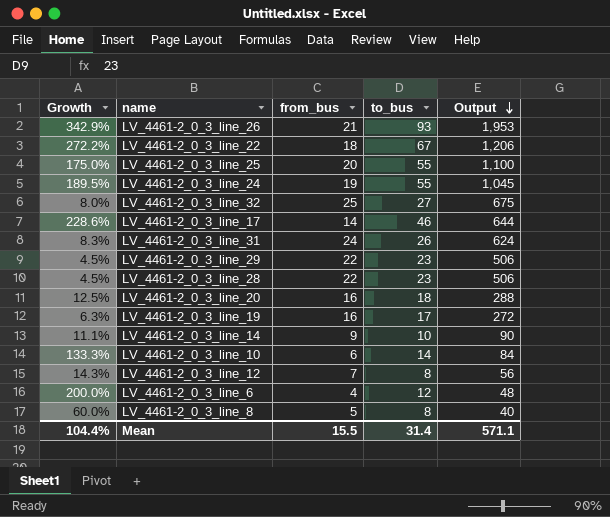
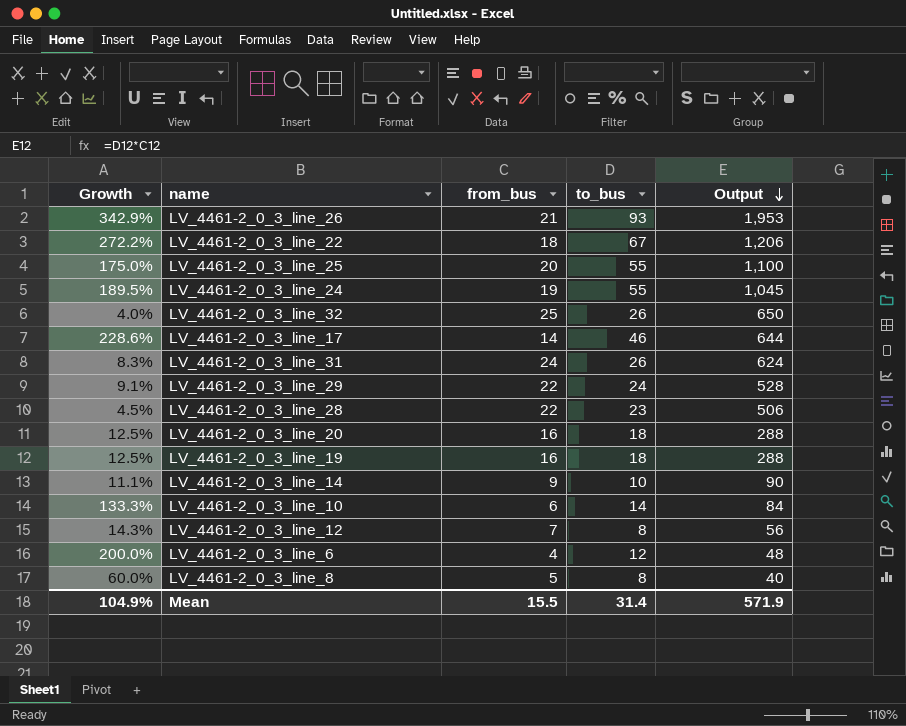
LV_4461-2_0_3_line_32 | Growth: 8.0% -> 4.0%
LV_4461-2_0_3_line_32 | to_bus: 27 -> 26
LV_4461-2_0_3_line_32 | Output: 675 -> 650
LV_4461-2_0_3_line_29 | Growth: 4.5% -> 9.1%
LV_4461-2_0_3_line_29 | to_bus: 23 -> 24
LV_4461-2_0_3_line_29 | Output: 506 -> 528
LV_4461-2_0_3_line_19 | Growth: 6.3% -> 12.5%
LV_4461-2_0_3_line_19 | to_bus: 17 -> 18
LV_4461-2_0_3_line_19 | Output: 272 -> 288
Mean | Growth: 104.4% -> 104.9%
Mean | Output: 571.1 -> 571.9

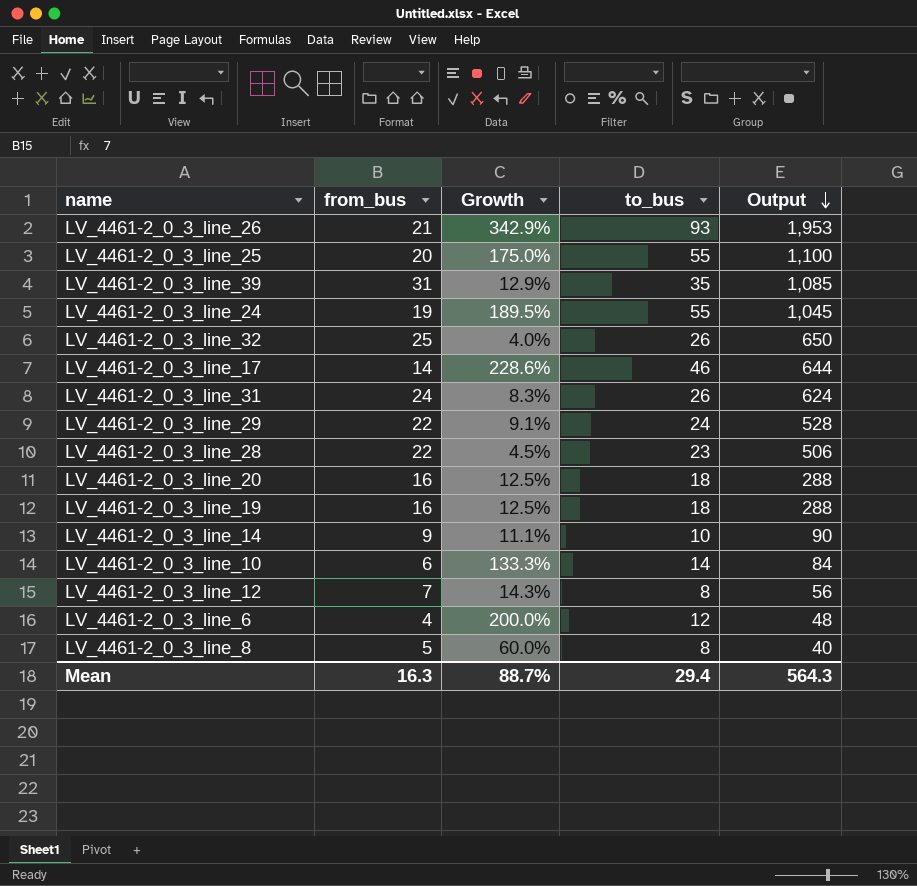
column Growth | position: 1 -> 3
row LV_4461-2_0_3_line_22: 272.2% | 18 | 67 | 1,206 -> none
row LV_4461-2_0_3_line_39: none -> 31 | 12.9% | 35 | 1,085
Mean | from_bus: 15.5 -> 16.3
Mean | Growth: 104.9% -> 88.7%
Mean | to_bus: 31.4 -> 29.4
Mean | Output: 571.9 -> 564.3

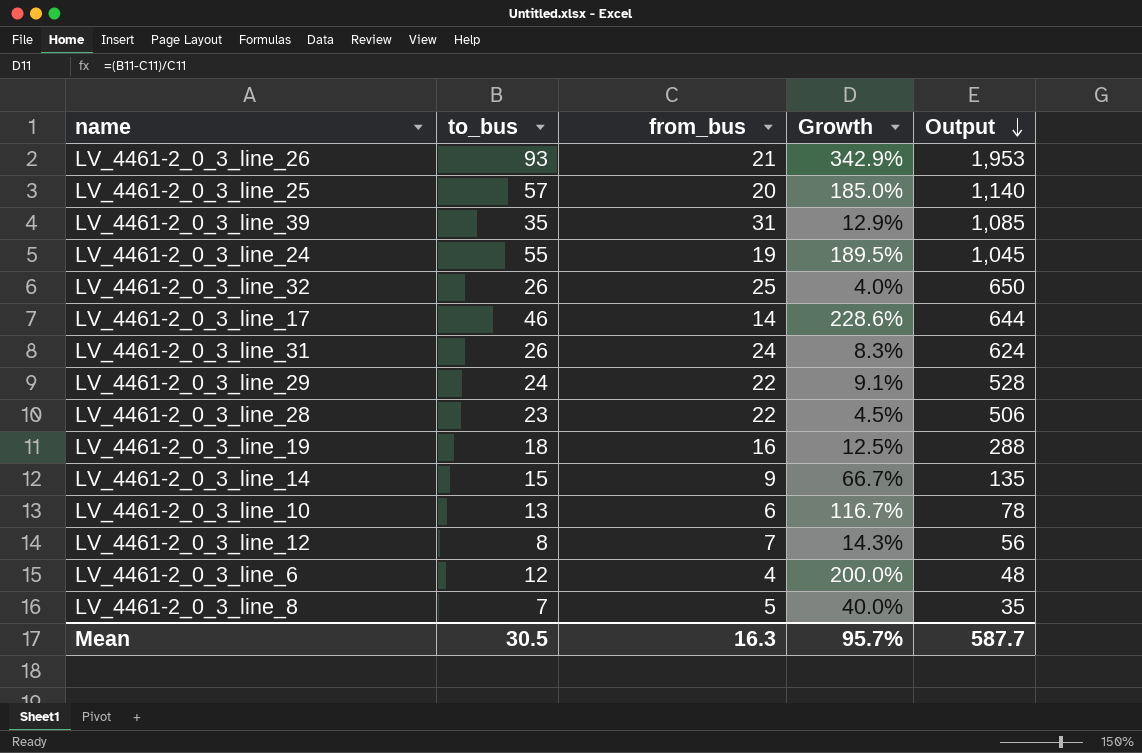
column to_bus | position: 4 -> 2
row LV_4461-2_0_3_line_20: 16 | 12.5% | 18 | 288 -> none
LV_4461-2_0_3_line_25 | to_bus: 55 -> 57
LV_4461-2_0_3_line_25 | Growth: 175.0% -> 185.0%
LV_4461-2_0_3_line_25 | Output: 1,100 -> 1,140
LV_4461-2_0_3_line_14 | to_bus: 10 -> 15
LV_4461-2_0_3_line_14 | Growth: 11.1% -> 66.7%
LV_4461-2_0_3_line_14 | Output: 90 -> 135
LV_4461-2_0_3_line_10 | to_bus: 14 -> 13
LV_4461-2_0_3_line_10 | Growth: 133.3% -> 116.7%
LV_4461-2_0_3_line_10 | Output: 84 -> 78
LV_4461-2_0_3_line_8 | to_bus: 8 -> 7
LV_4461-2_0_3_line_8 | Growth: 60.0% -> 40.0%
LV_4461-2_0_3_line_8 | Output: 40 -> 35
Mean | to_bus: 29.4 -> 30.5
Mean | Growth: 88.7% -> 95.7%
Mean | Output: 564.3 -> 587.7

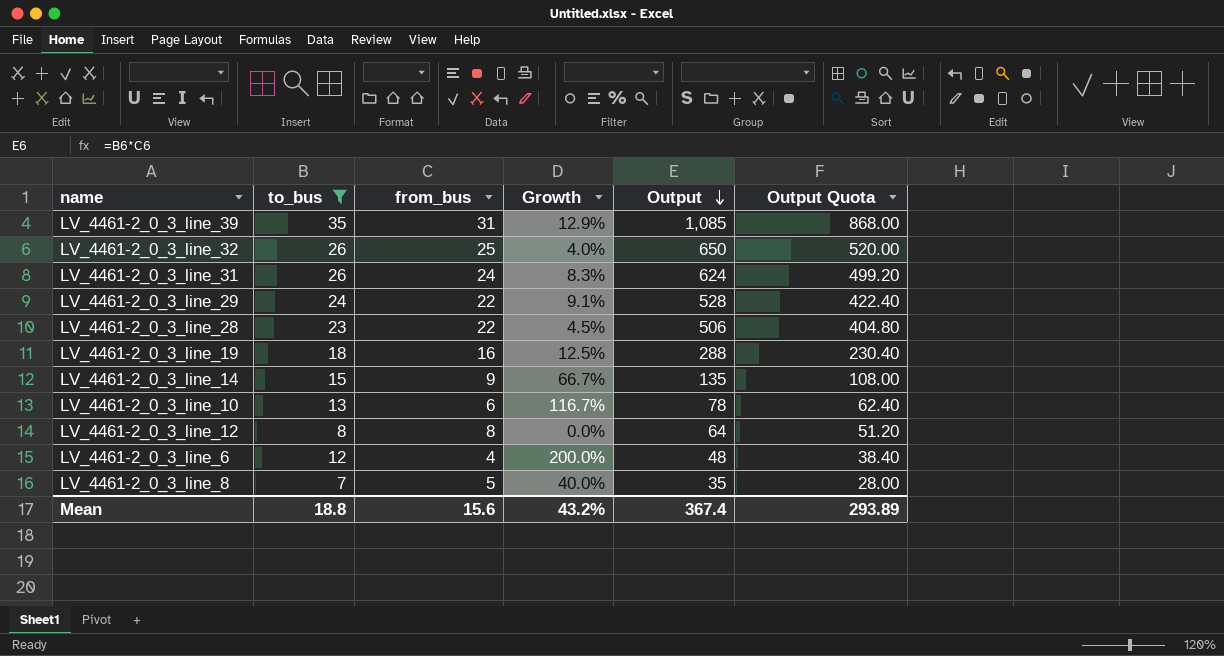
filter: none -> to_bus <= 35
column Output Quota | formula: none -> [Output] * 0.8
LV_4461-2_0_3_line_12 | from_bus: 7 -> 8
LV_4461-2_0_3_line_12 | Growth: 14.3% -> 0.0%
LV_4461-2_0_3_line_12 | Output: 56 -> 64
Mean | to_bus: 30.5 -> 18.8
Mean | from_bus: 16.3 -> 15.6
Mean | Growth: 95.7% -> 43.2%
Mean | Output: 587.7 -> 367.4

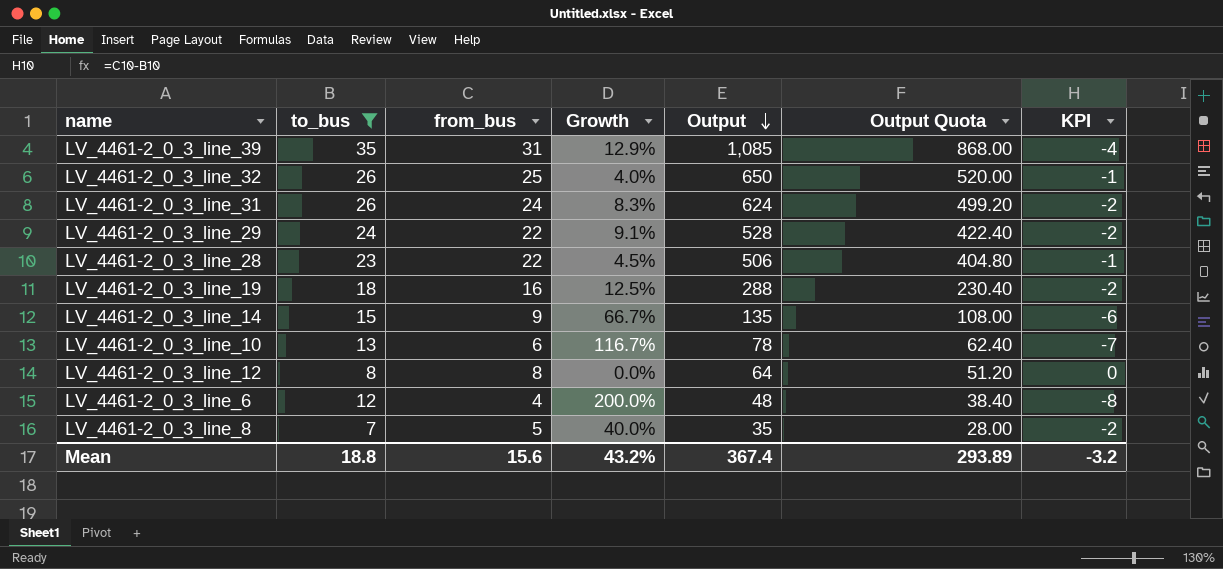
column KPI | formula: none -> [from_bus] - [to_bus]

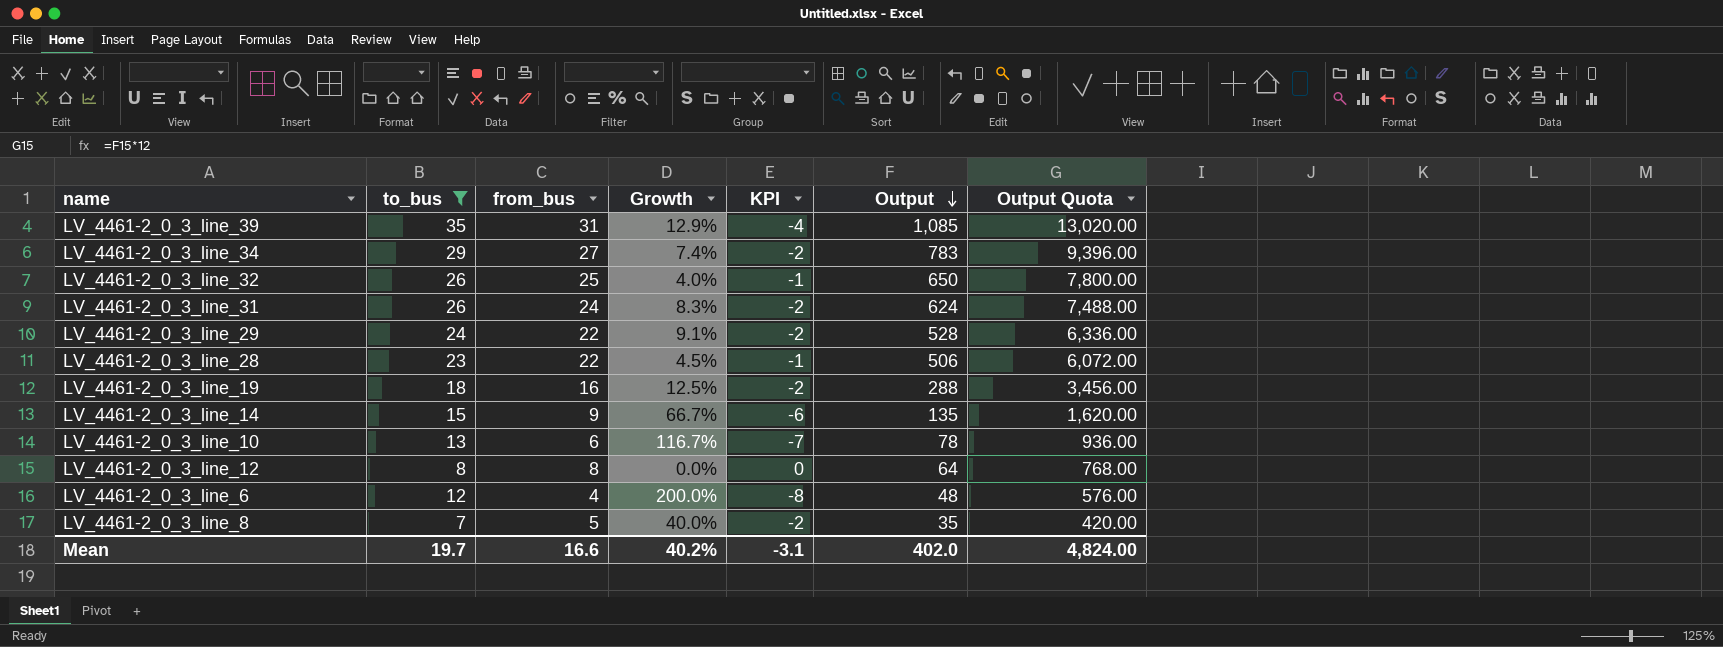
column KPI | position: 7 -> 5
column Output Quota | formula: [Output] * 0.8 -> [Output] * 12
row LV_4461-2_0_3_line_34: none -> 29 | 27 | 7.4% | -2 | 783 | 9,396.00
Mean | to_bus: 18.8 -> 19.7
Mean | from_bus: 15.6 -> 16.6
Mean | Growth: 43.2% -> 40.2%
Mean | KPI: -3.2 -> -3.1
Mean | Output: 367.4 -> 402.0
Mean | Output Quota: 293.89 -> 4,824.00

